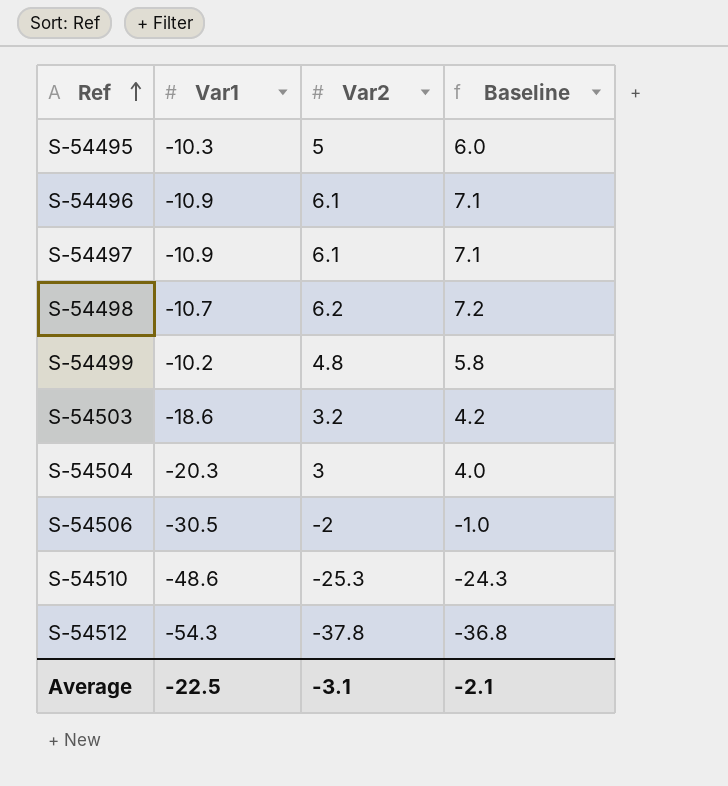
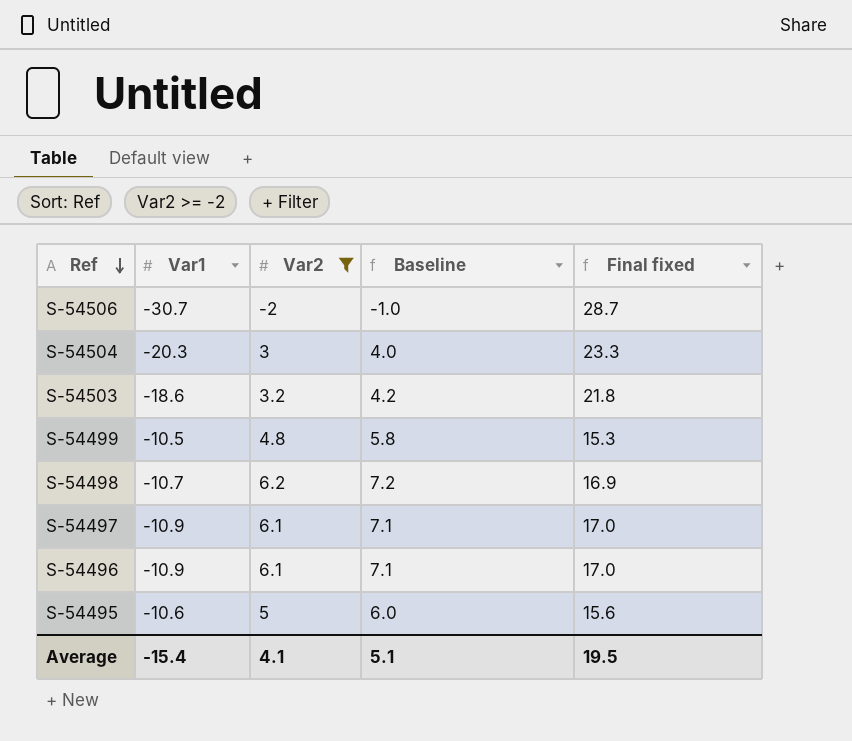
filter: none -> Var2 >= -2
row order: Ref ascending -> Ref descending
column Final fixed | formula: none -> [Var2] - [Var1]
S-54506 | Var1: -30.5 -> -30.7
S-54499 | Var1: -10.2 -> -10.5
S-54495 | Var1: -10.3 -> -10.6
Average | Var1: -22.5 -> -15.4
Average | Var2: -3.1 -> 4.1
Average | Baseline: -2.1 -> 5.1

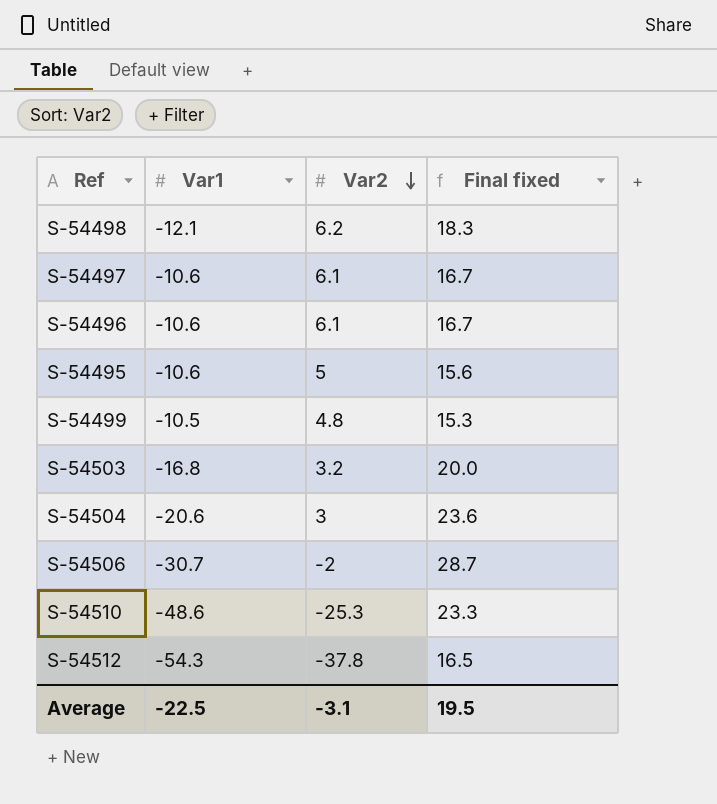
filter: Var2 >= -2 -> none
row order: Ref descending -> Var2 descending
column Baseline | formula: [Var2] + 1 -> none
S-54498 | Var1: -10.7 -> -12.1
S-54498 | Final fixed: 16.9 -> 18.3
S-54497 | Var1: -10.9 -> -10.6
S-54497 | Final fixed: 17.0 -> 16.7
S-54496 | Var1: -10.9 -> -10.6
S-54496 | Final fixed: 17.0 -> 16.7
S-54503 | Var1: -18.6 -> -16.8
S-54503 | Final fixed: 21.8 -> 20.0
S-54504 | Var1: -20.3 -> -20.6
S-54504 | Final fixed: 23.3 -> 23.6
Average | Var1: -15.4 -> -22.5
Average | Var2: 4.1 -> -3.1

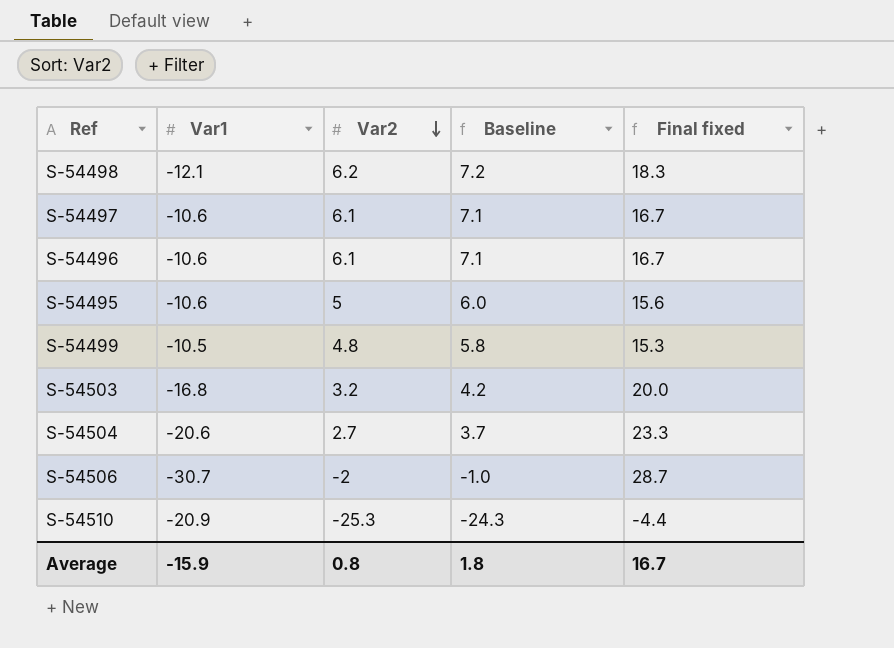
column Baseline | formula: none -> [Var2] + 1
row S-54512: -54.3 | -37.8 | 16.5 -> none
S-54504 | Var2: 3 -> 2.7
S-54504 | Final fixed: 23.6 -> 23.3
S-54510 | Var1: -48.6 -> -20.9
S-54510 | Final fixed: 23.3 -> -4.4
Average | Var1: -22.5 -> -15.9
Average | Var2: -3.1 -> 0.8
Average | Final fixed: 19.5 -> 16.7

